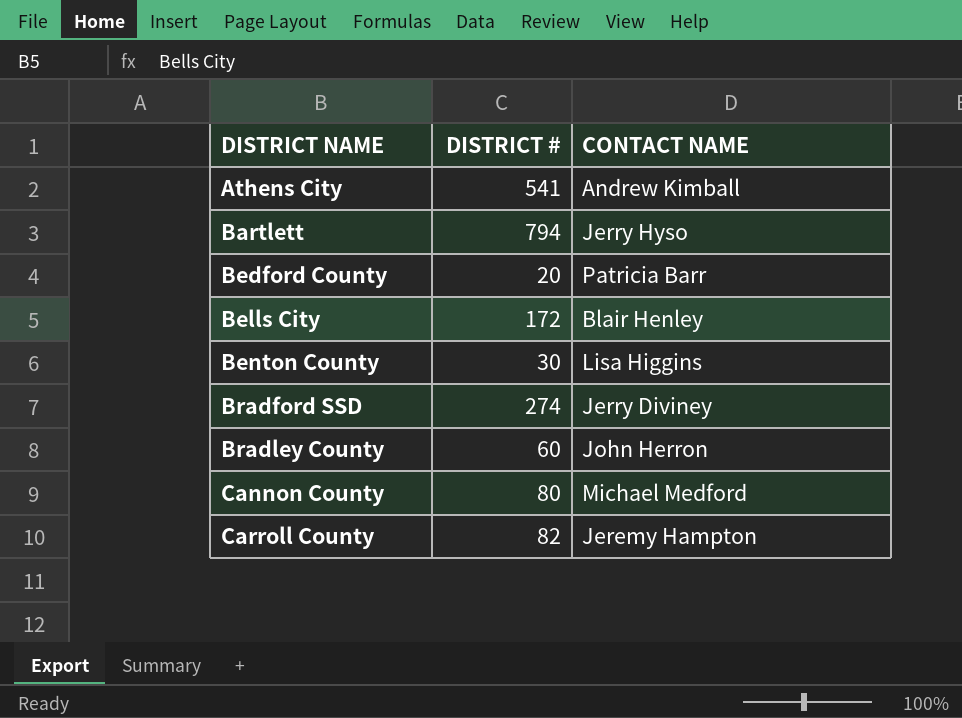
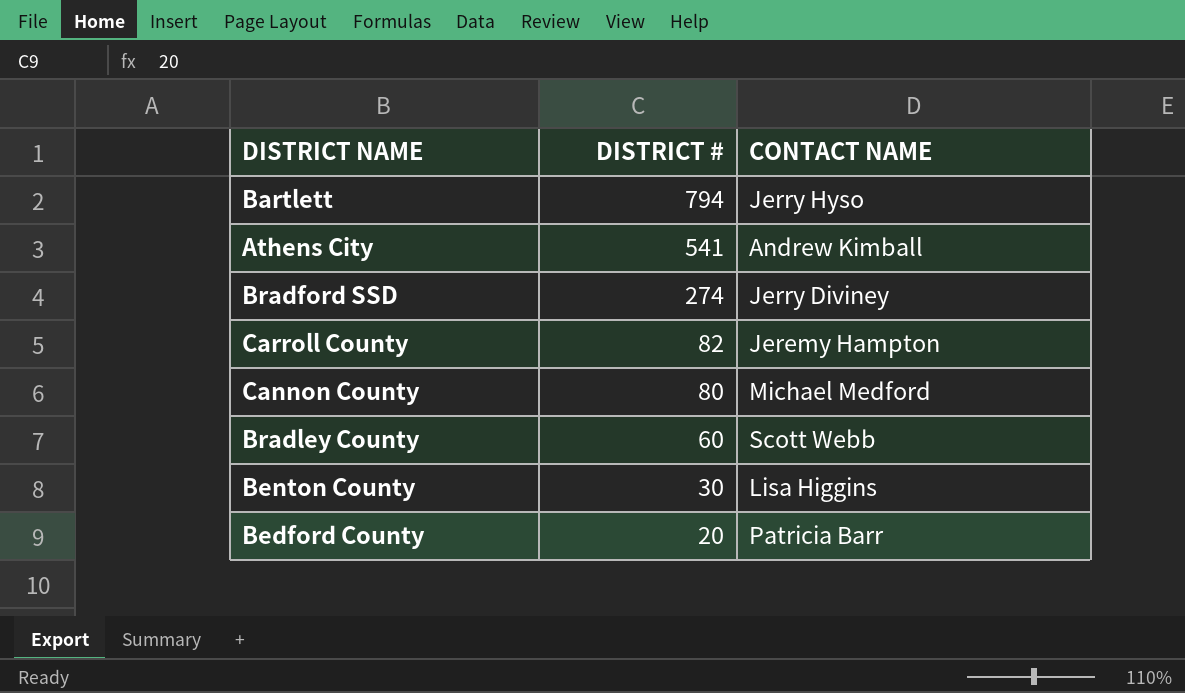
row order: DISTRICT NAME ascending -> DISTRICT # descending
row Bells City: 172 | Blair Henley -> none
Bradley County | CONTACT NAME: John Herron -> Scott Webb

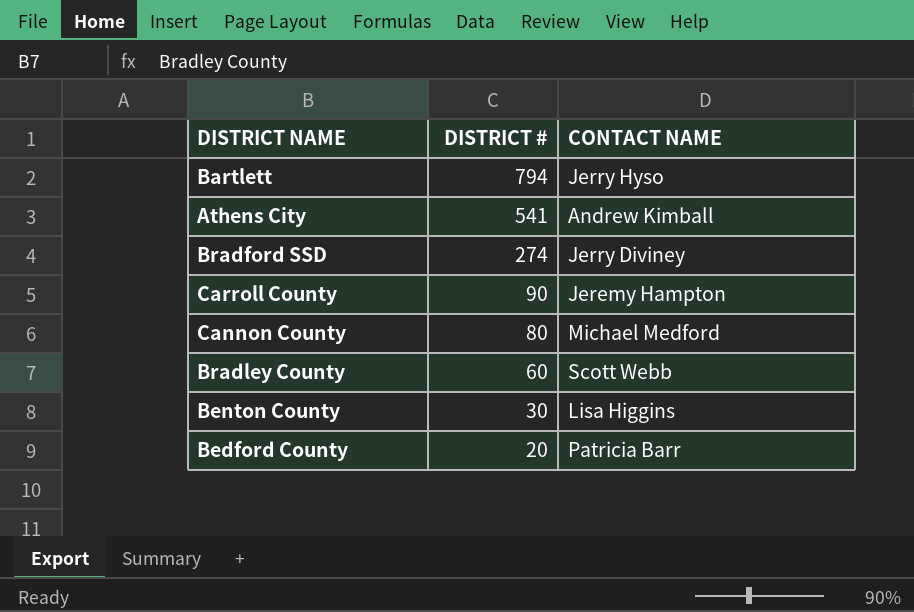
Carroll County | DISTRICT #: 82 -> 90

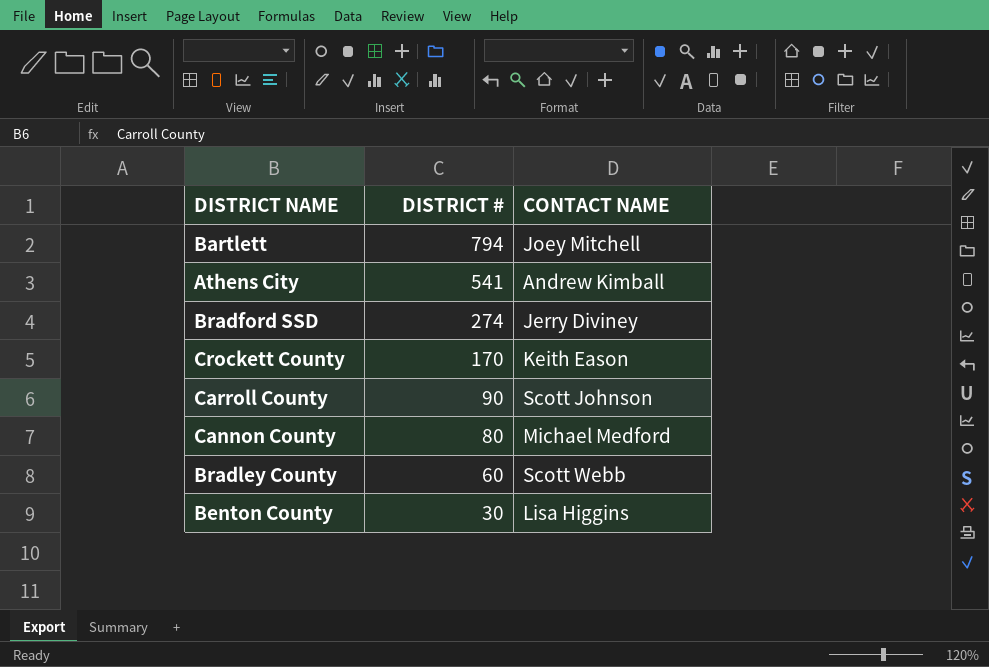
row Bedford County: 20 | Patricia Barr -> none
Bartlett | CONTACT NAME: Jerry Hyso -> Joey Mitchell
row Crockett County: none -> 170 | Keith Eason
Carroll County | CONTACT NAME: Jeremy Hampton -> Scott Johnson

